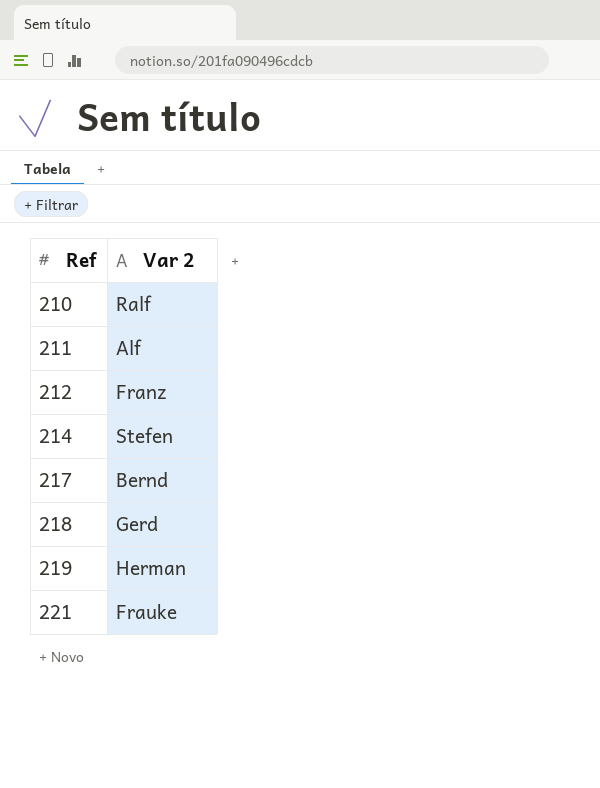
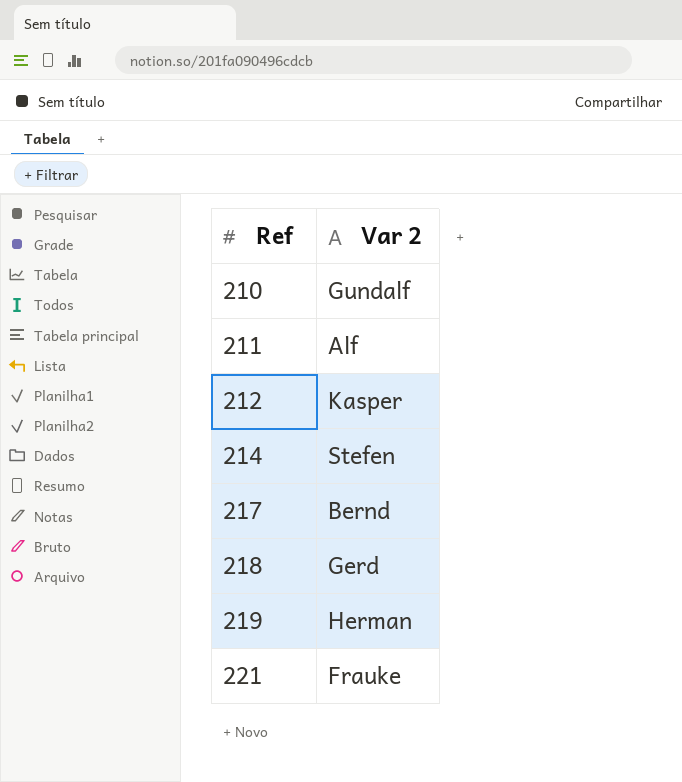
210 | Var 2: Ralf -> Gundalf
212 | Var 2: Franz -> Kasper

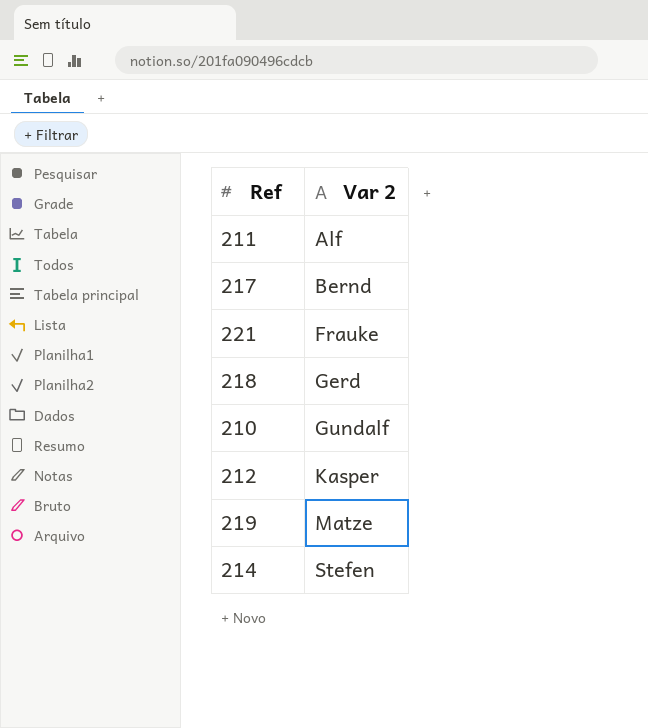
row order: Ref ascending -> Var 2 ascending
219 | Var 2: Herman -> Matze

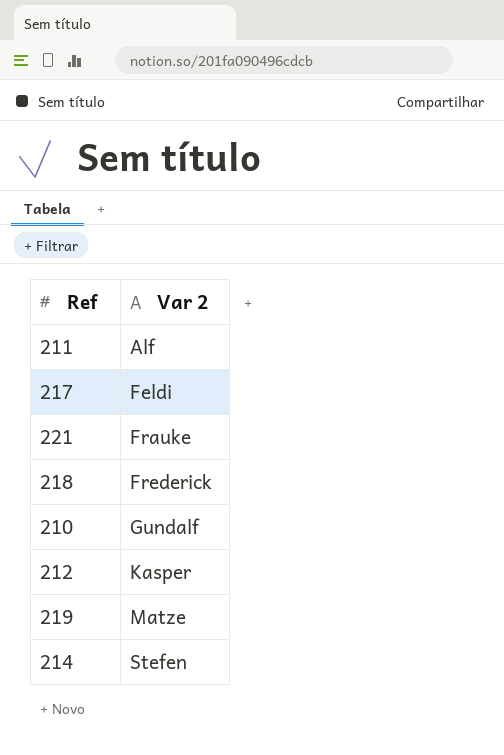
217 | Var 2: Bernd -> Feldi
218 | Var 2: Gerd -> Frederick

